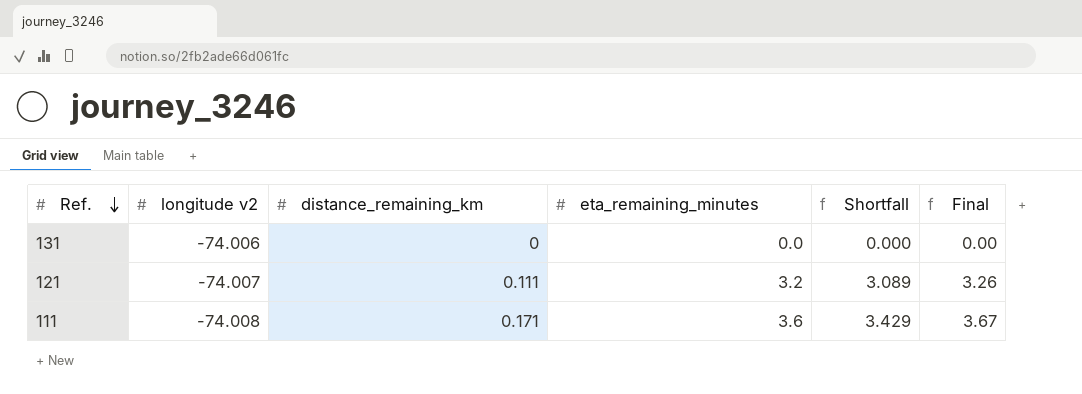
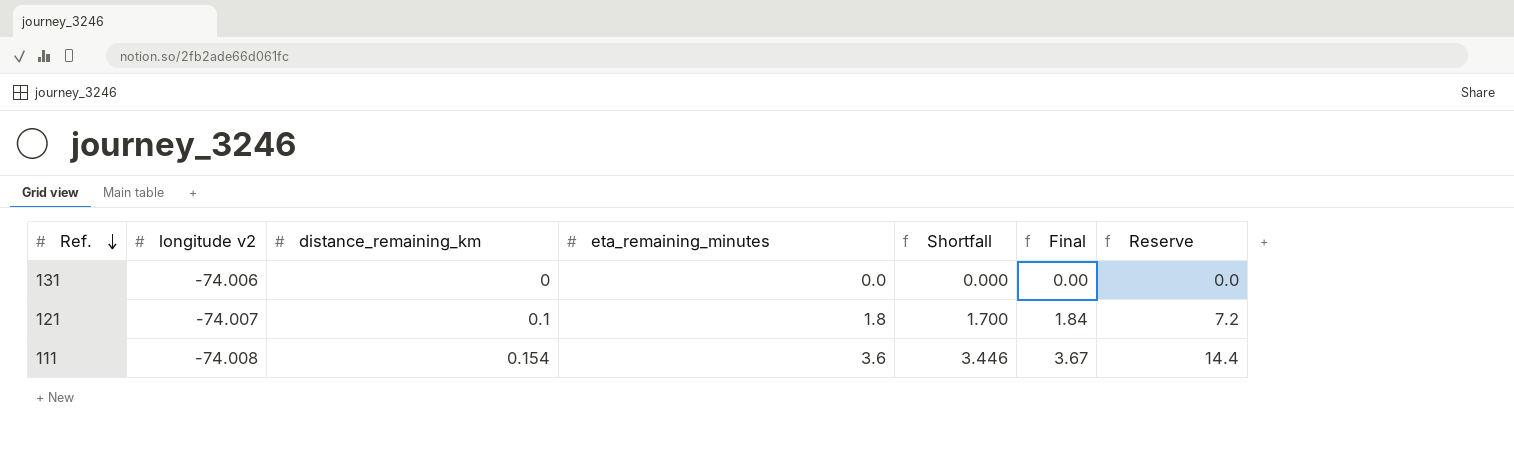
column Reserve | formula: none -> [eta_remaining_minutes] * 4
121 | distance_remaining_km: 0.111 -> 0.1
121 | eta_remaining_minutes: 3.2 -> 1.8
121 | Shortfall: 3.089 -> 1.700
121 | Final: 3.26 -> 1.84
111 | distance_remaining_km: 0.171 -> 0.154
111 | Shortfall: 3.429 -> 3.446

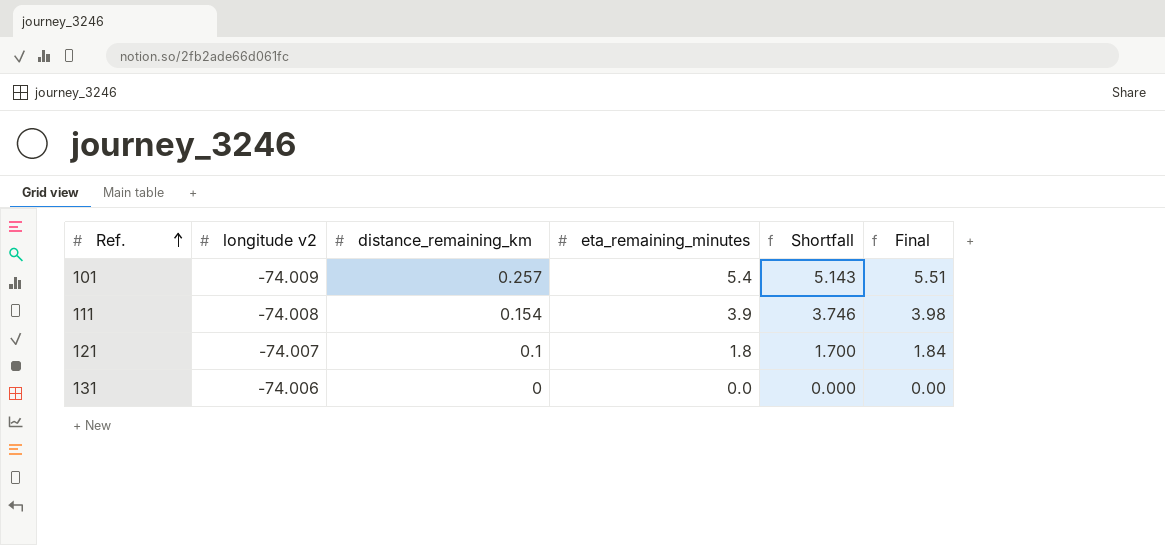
row order: Ref. descending -> Ref. ascending
column Reserve | formula: [eta_remaining_minutes] * 4 -> none
row 101: none -> -74.009 | 0.257 | 5.4 | 5.143 | 5.51
111 | eta_remaining_minutes: 3.6 -> 3.9
111 | Shortfall: 3.446 -> 3.746
111 | Final: 3.67 -> 3.98

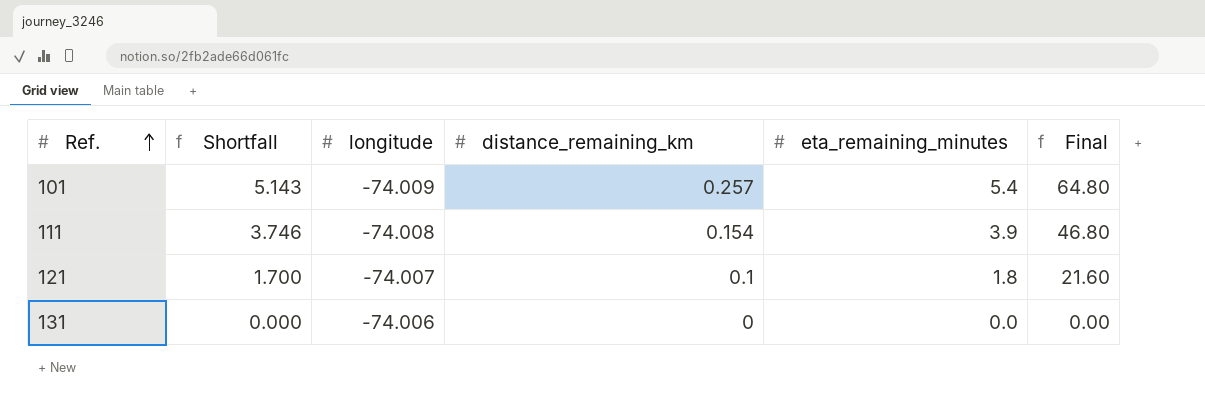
column Shortfall | position: 5 -> 2
column name: longitude v2 -> longitude
column Final | formula: [eta_remaining_minutes] * 1.02 -> [eta_remaining_minutes] * 12

